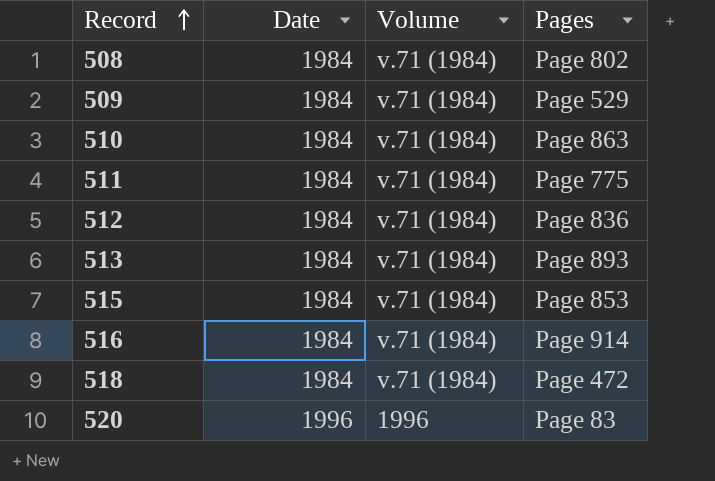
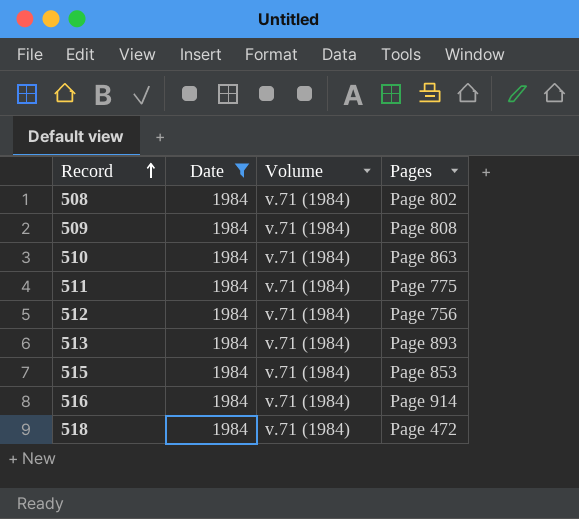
filter: none -> Date = 1984
509 | Pages: Page 529 -> Page 808
512 | Pages: Page 836 -> Page 756

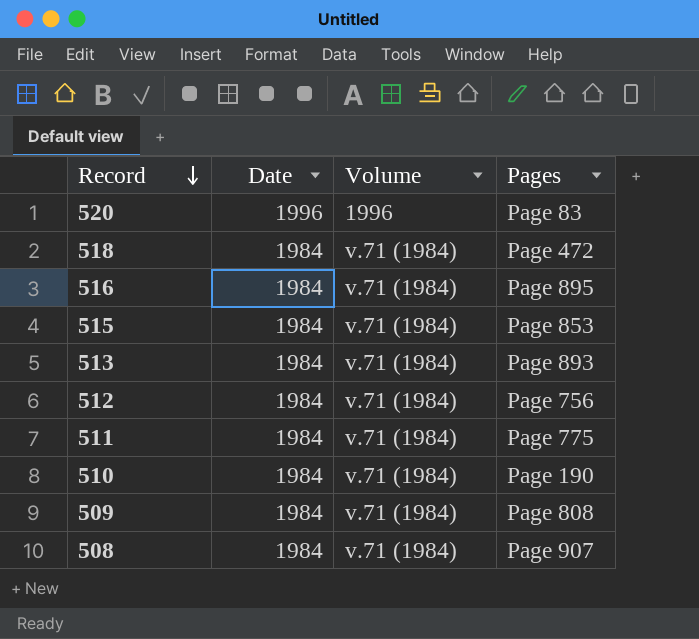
filter: Date = 1984 -> none
row order: Record ascending -> Record descending
516 | Pages: Page 914 -> Page 895
510 | Pages: Page 863 -> Page 190
508 | Pages: Page 802 -> Page 907

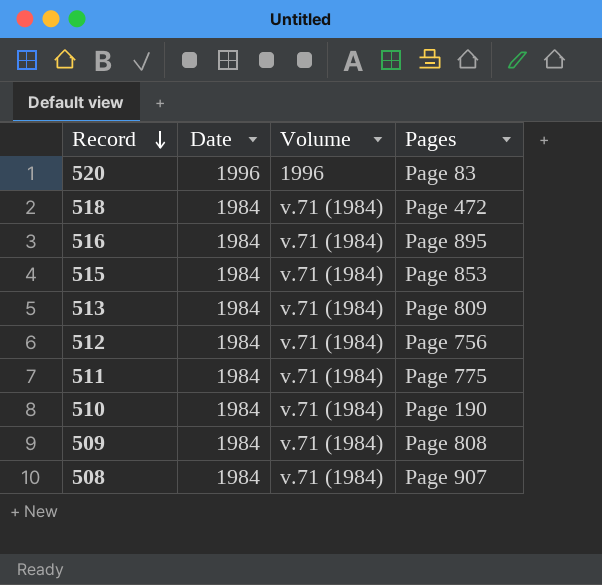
513 | Pages: Page 893 -> Page 809

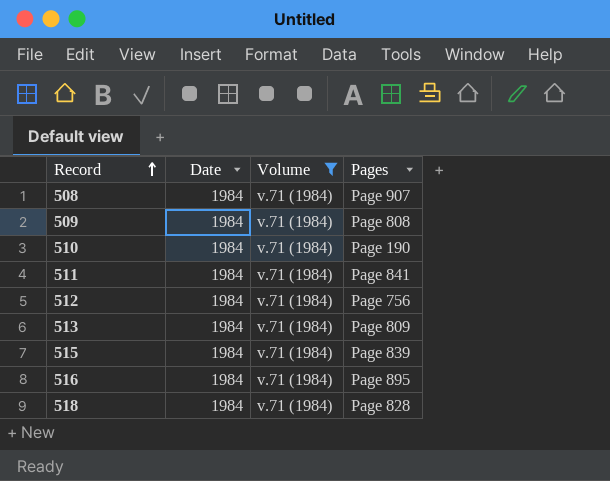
filter: none -> Volume = v.71 (1984)
row order: Record descending -> Record ascending
511 | Pages: Page 775 -> Page 841
515 | Pages: Page 853 -> Page 839
518 | Pages: Page 472 -> Page 828

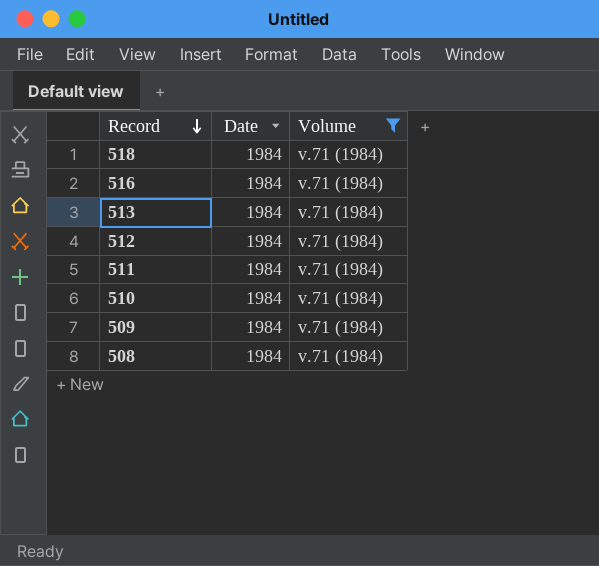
row order: Record ascending -> Record descending
column Pages | position: 4 -> none
row 515: 1984 | v.71 (1984) | Page 839 -> none

